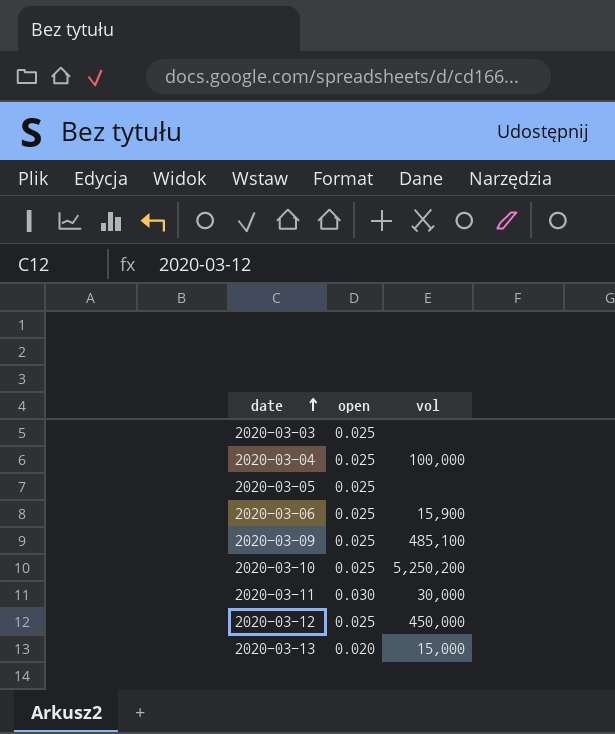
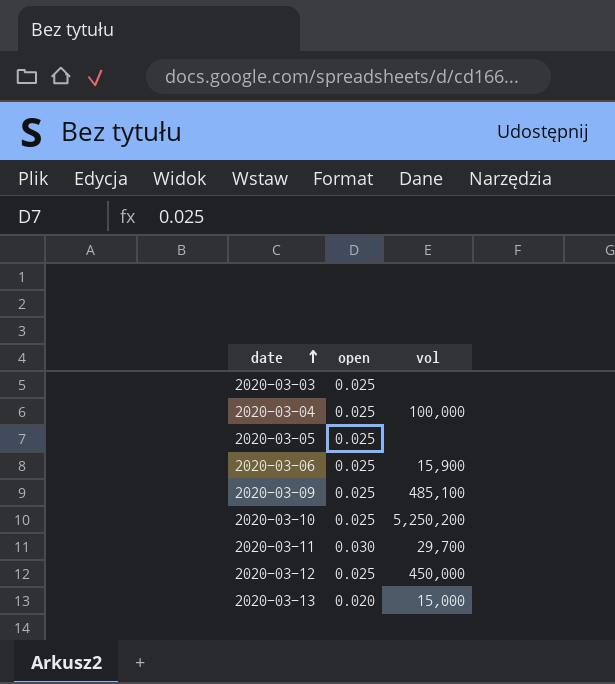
2020-03-11 | vol: 30,000 -> 29,700

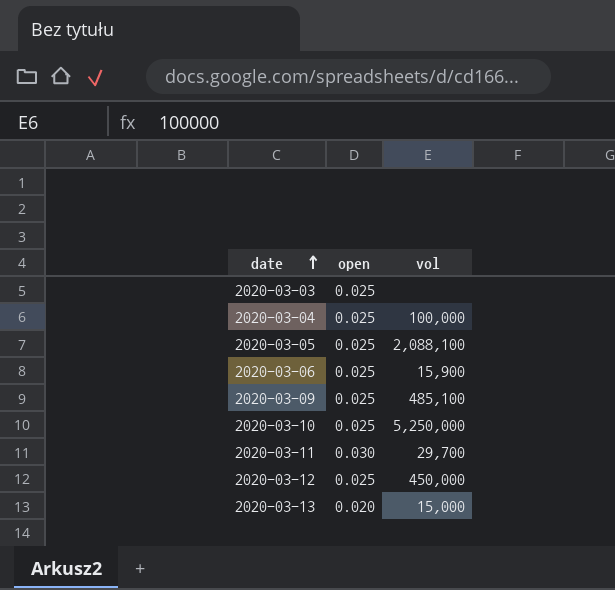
2020-03-05 | vol: none -> 2,088,100
2020-03-10 | vol: 5,250,200 -> 5,250,000

